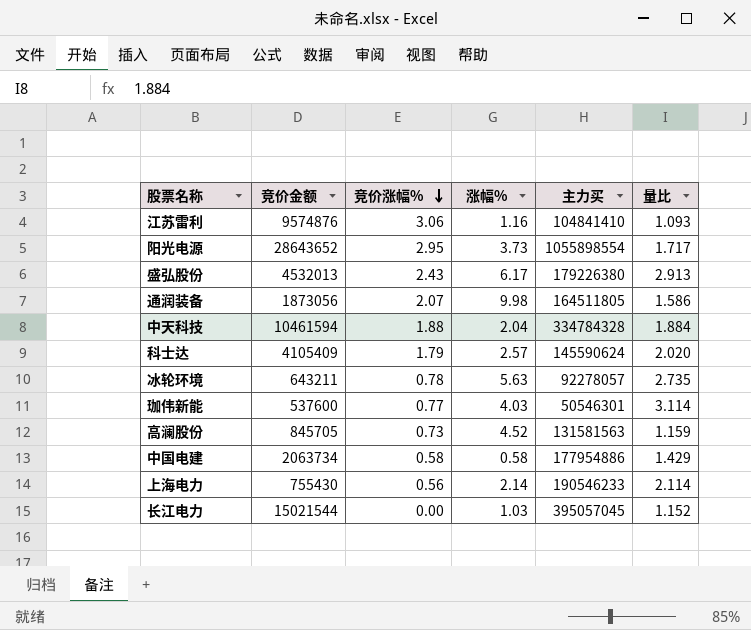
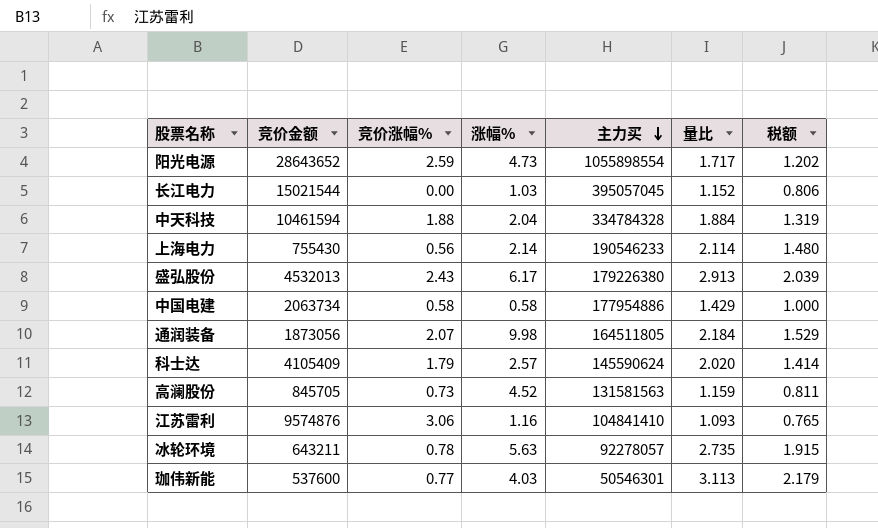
row order: 竞价涨幅% descending -> 主力买 descending
column 税额 | formula: none -> [量比] * 0.7
阳光电源 | 竞价涨幅%: 2.95 -> 2.59
阳光电源 | 涨幅%: 3.73 -> 4.73
通润装备 | 量比: 1.586 -> 2.184
珈伟新能 | 量比: 3.114 -> 3.113

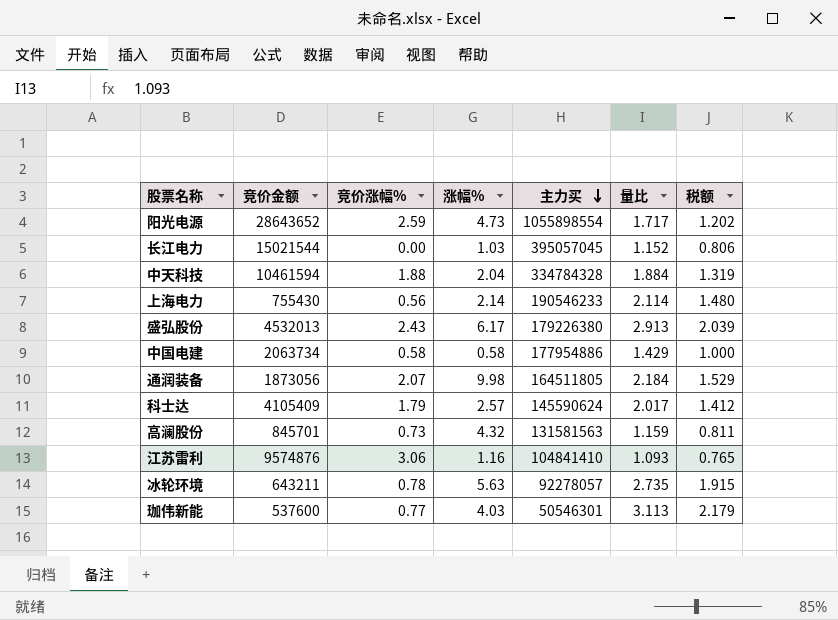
科士达 | 量比: 2.020 -> 2.017
科士达 | 税额: 1.414 -> 1.412
高澜股份 | 竞价金额: 845705 -> 845701
高澜股份 | 涨幅%: 4.52 -> 4.32

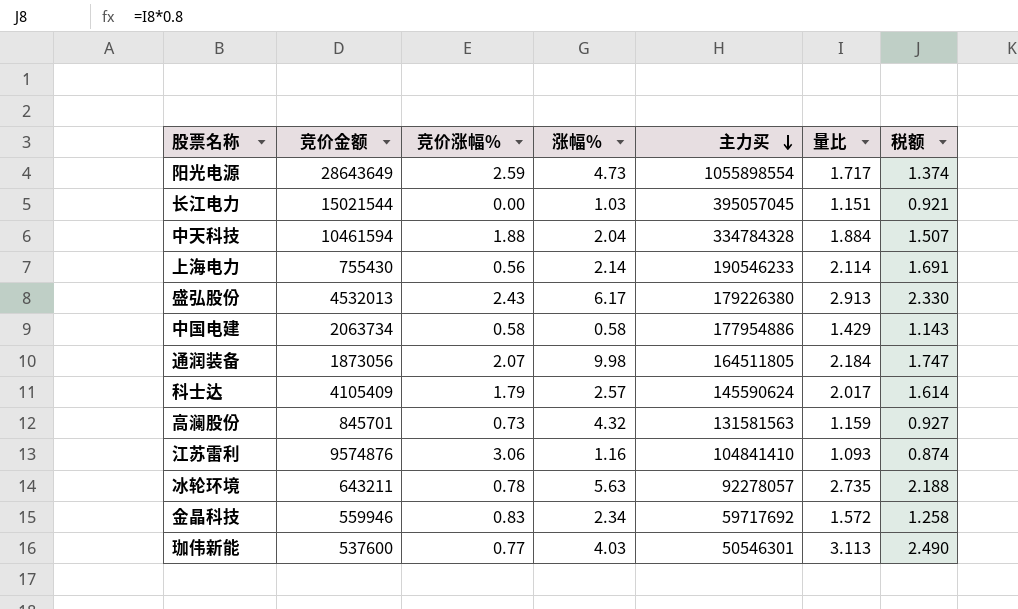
column 税额 | formula: [量比] * 0.7 -> [量比] * 0.8
阳光电源 | 竞价金额: 28643652 -> 28643649
长江电力 | 量比: 1.152 -> 1.151
row 金晶科技: none -> 559946 | 0.83 | 2.34 | 59717692 | 1.572 | 1.258

